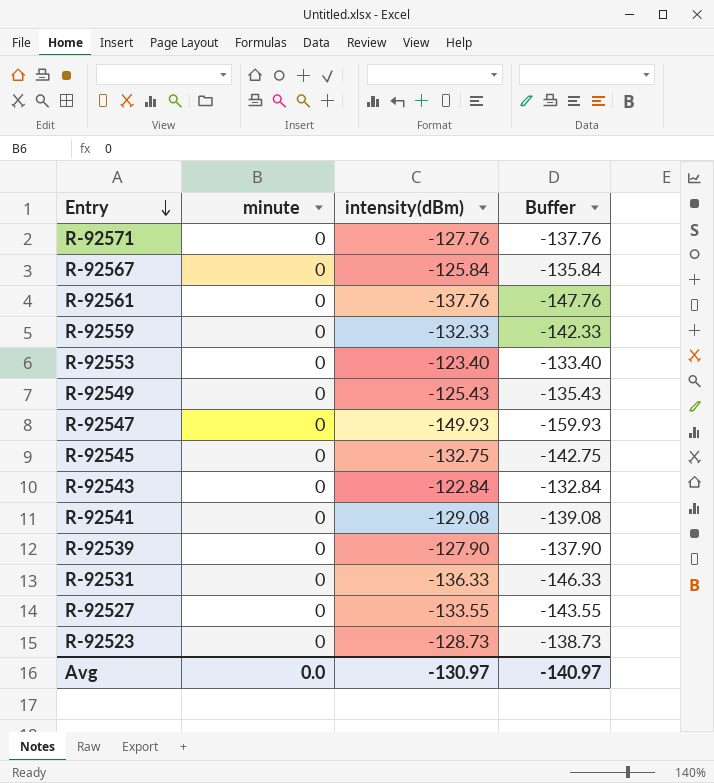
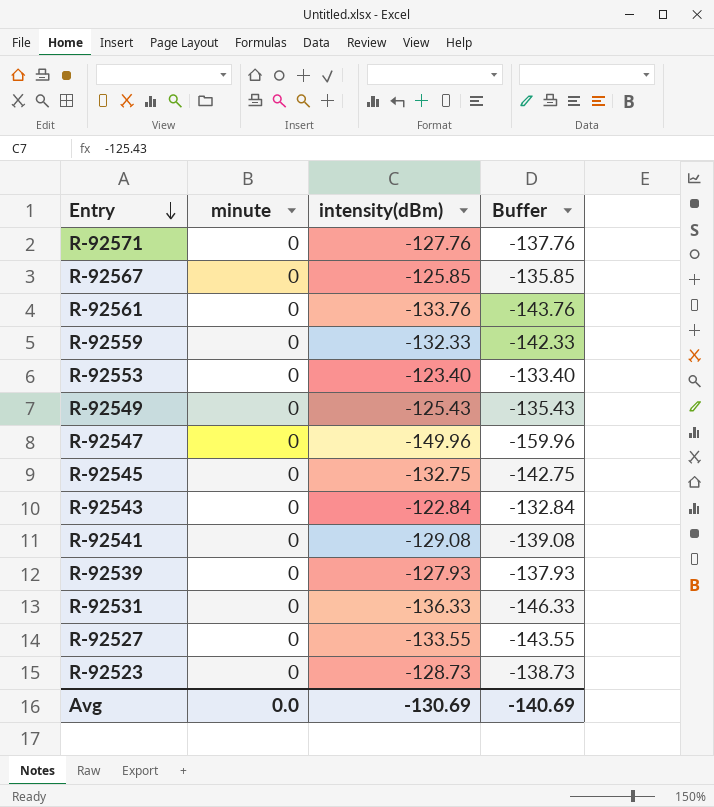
R-92567 | intensity(dBm): -125.84 -> -125.85
R-92567 | Buffer: -135.84 -> -135.85
R-92561 | intensity(dBm): -137.76 -> -133.76
R-92561 | Buffer: -147.76 -> -143.76
R-92547 | intensity(dBm): -149.93 -> -149.96
R-92547 | Buffer: -159.93 -> -159.96
R-92539 | intensity(dBm): -127.90 -> -127.93
R-92539 | Buffer: -137.90 -> -137.93
Avg | intensity(dBm): -130.97 -> -130.69
Avg | Buffer: -140.97 -> -140.69

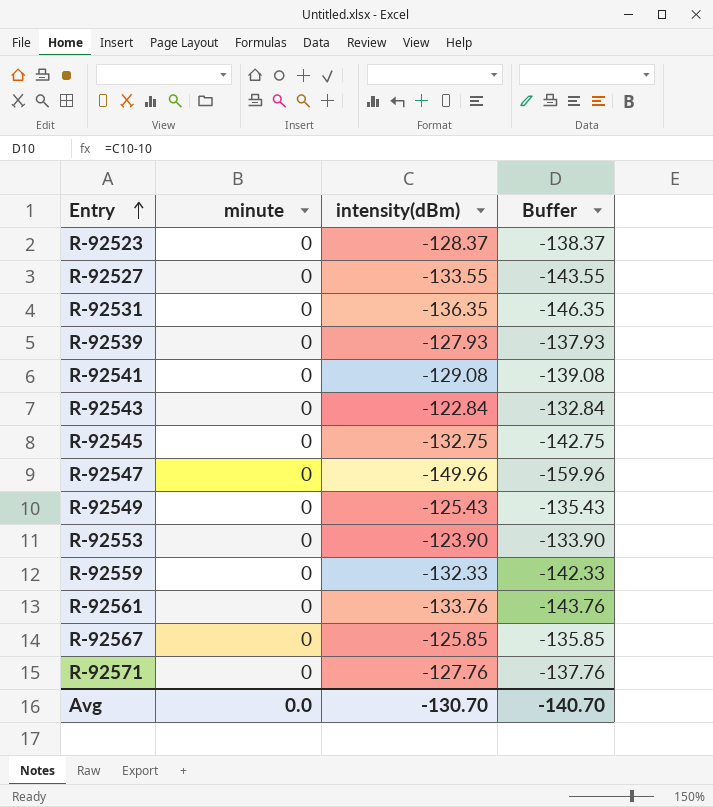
row order: Entry descending -> Entry ascending
R-92523 | intensity(dBm): -128.73 -> -128.37
R-92523 | Buffer: -138.73 -> -138.37
R-92531 | intensity(dBm): -136.33 -> -136.35
R-92531 | Buffer: -146.33 -> -146.35
R-92553 | intensity(dBm): -123.40 -> -123.90
R-92553 | Buffer: -133.40 -> -133.90
Avg | intensity(dBm): -130.69 -> -130.70
Avg | Buffer: -140.69 -> -140.70

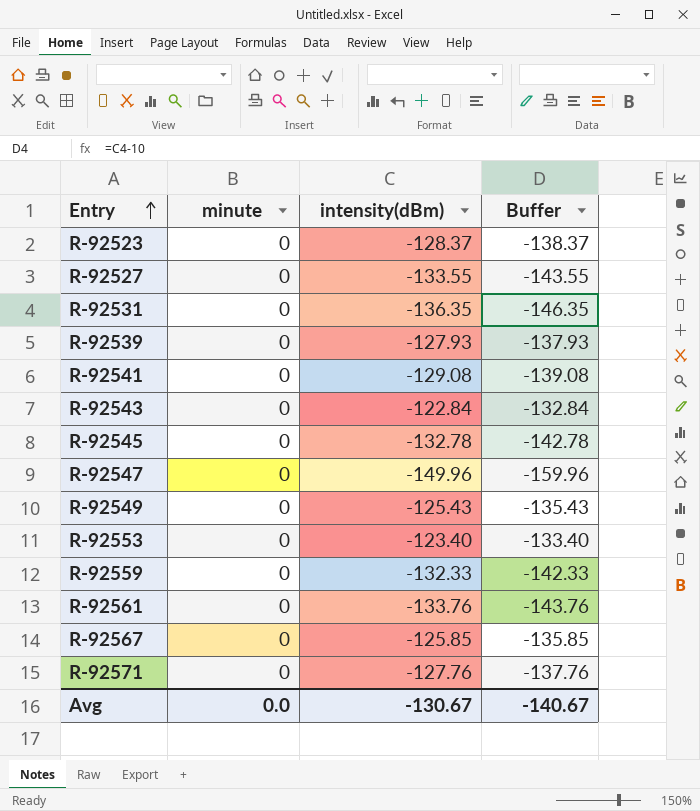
R-92545 | intensity(dBm): -132.75 -> -132.78
R-92545 | Buffer: -142.75 -> -142.78
R-92553 | intensity(dBm): -123.90 -> -123.40
R-92553 | Buffer: -133.90 -> -133.40
Avg | intensity(dBm): -130.70 -> -130.67
Avg | Buffer: -140.70 -> -140.67

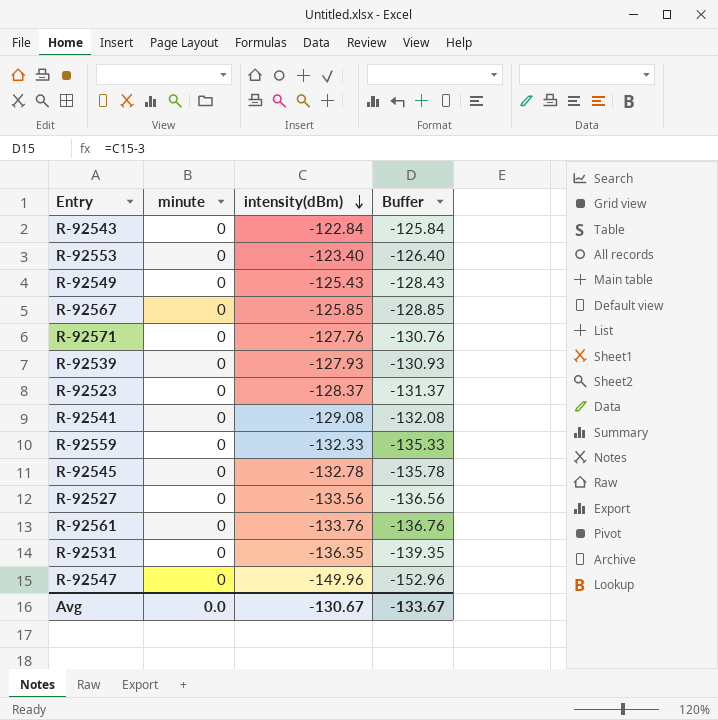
row order: Entry ascending -> intensity(dBm) descending
column Buffer | formula: [intensity(dBm)] - 10 -> [intensity(dBm)] - 3
R-92527 | intensity(dBm): -133.55 -> -133.56
Avg | Buffer: -140.67 -> -133.67

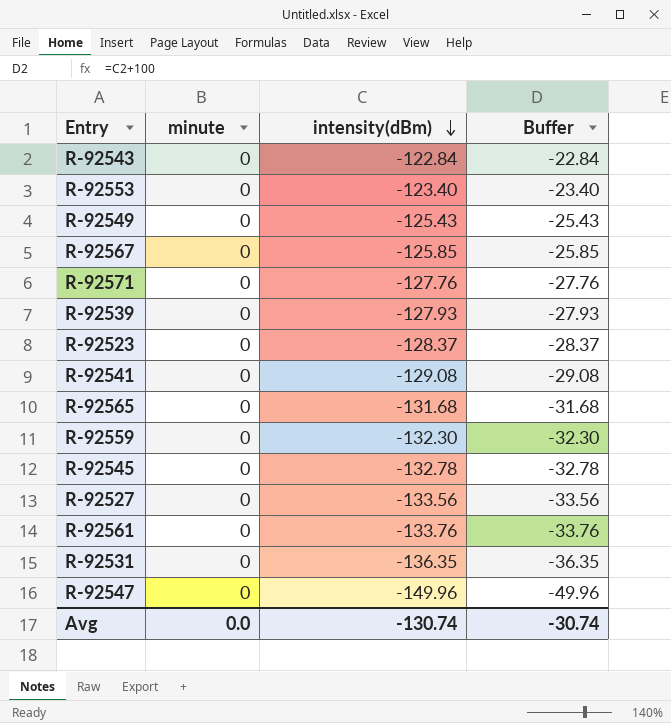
column Buffer | formula: [intensity(dBm)] - 3 -> [intensity(dBm)] + 100
row R-92565: none -> 0 | -131.68 | -31.68
R-92559 | intensity(dBm): -132.33 -> -132.30
Avg | intensity(dBm): -130.67 -> -130.74
Avg | Buffer: -133.67 -> -30.74

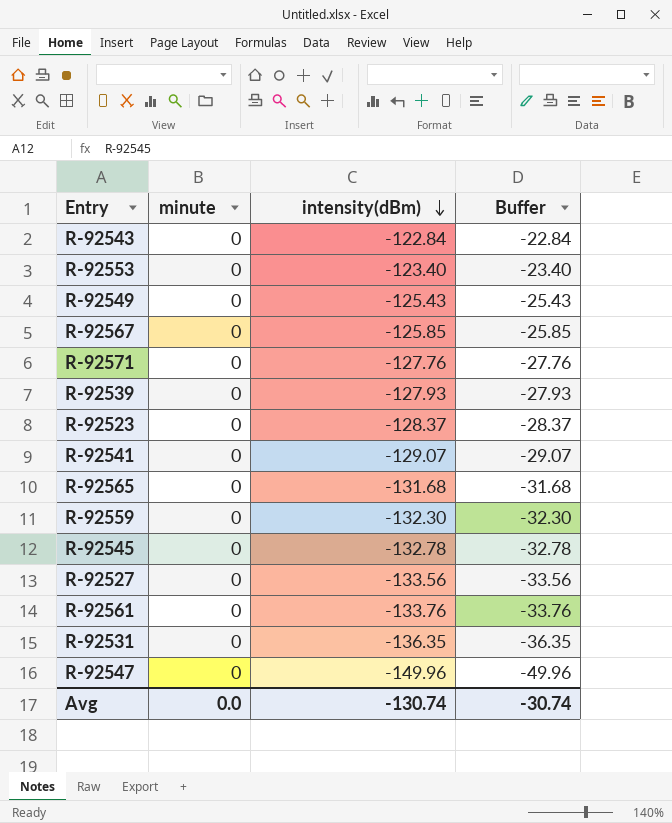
R-92541 | intensity(dBm): -129.08 -> -129.07
R-92541 | Buffer: -29.08 -> -29.07

